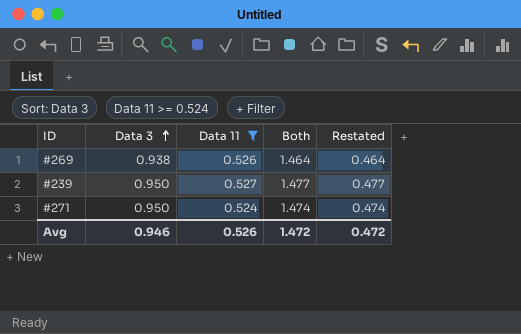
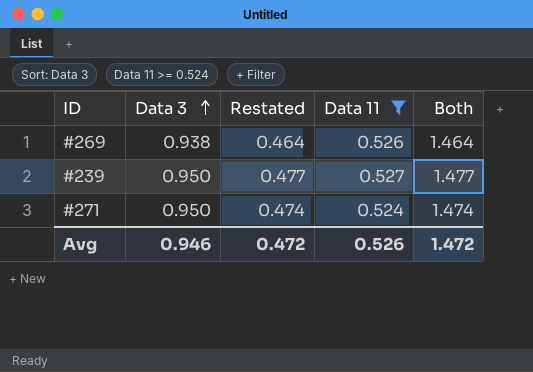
column Restated | position: 5 -> 3

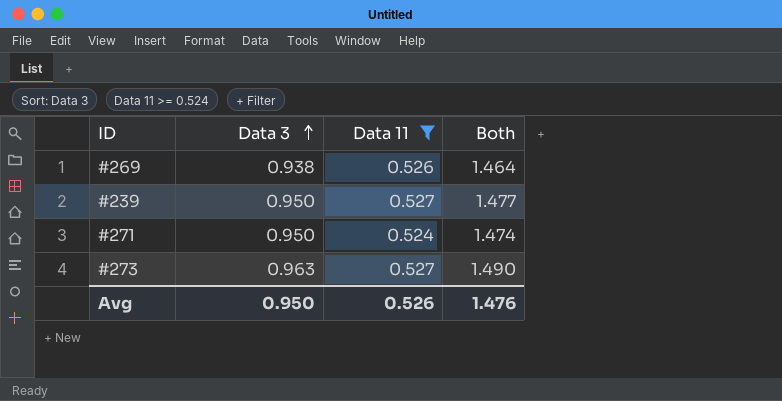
column Restated | formula: [Both] - 1 -> none
row #273: none -> 0.963 | 0.527 | 1.490
Avg | Data 3: 0.946 -> 0.950
Avg | Both: 1.472 -> 1.476

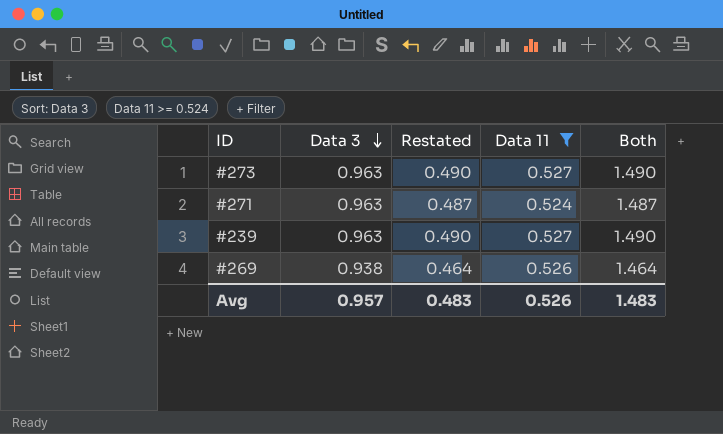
row order: Data 3 ascending -> Data 3 descending
column Restated | formula: none -> [Both] - 1
#271 | Data 3: 0.950 -> 0.963
#271 | Both: 1.474 -> 1.487
#239 | Data 3: 0.950 -> 0.963
#239 | Both: 1.477 -> 1.490
Avg | Data 3: 0.950 -> 0.957
Avg | Both: 1.476 -> 1.483

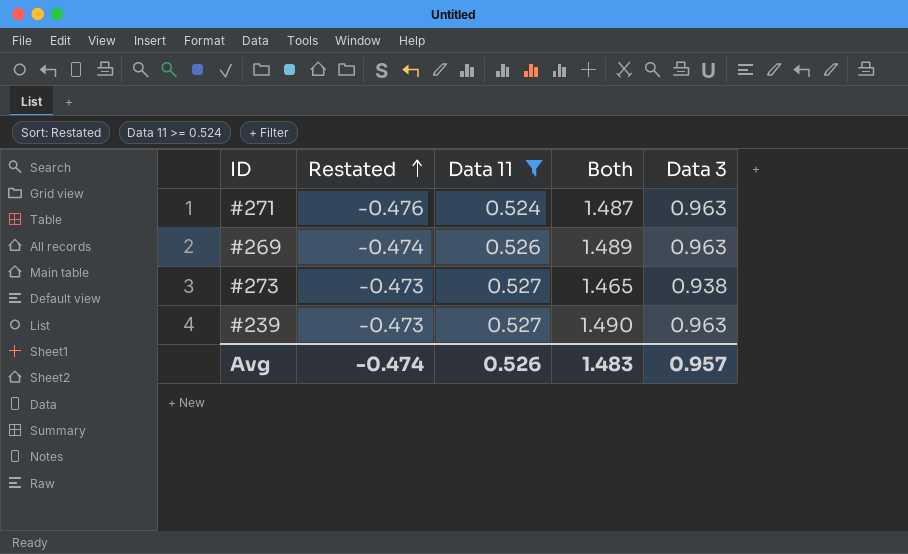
row order: Data 3 descending -> Restated ascending
column Restated | formula: [Both] - 1 -> [Data 11] - 1
column Data 3 | position: 2 -> 5
#269 | Both: 1.464 -> 1.489
#269 | Data 3: 0.938 -> 0.963
#273 | Both: 1.490 -> 1.465
#273 | Data 3: 0.963 -> 0.938
Avg | Restated: 0.483 -> -0.474

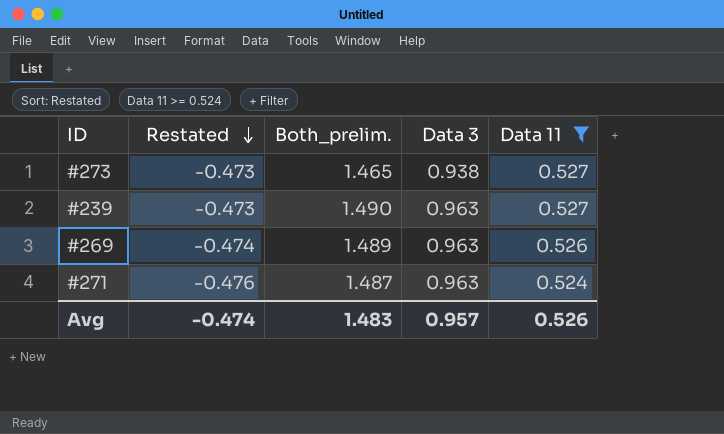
row order: Restated ascending -> Restated descending
column name: Both -> Both_prelim.
column Data 11 | position: 3 -> 5

